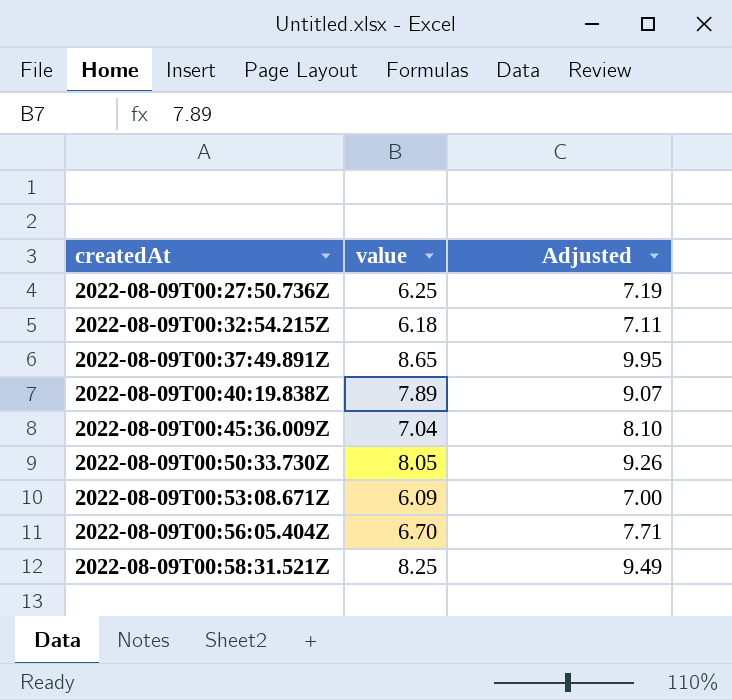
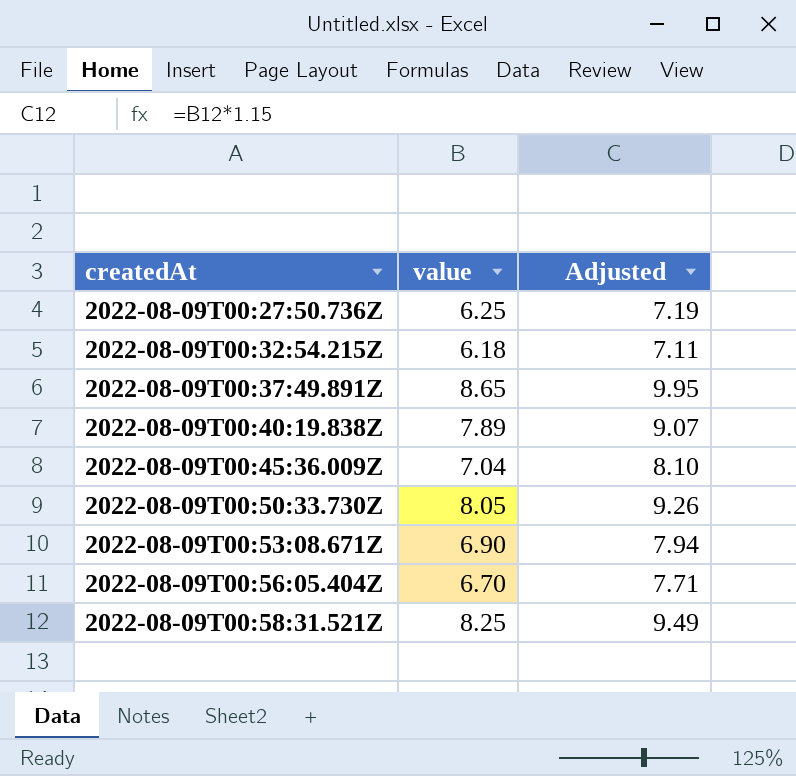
2022-08-09T00:53:08.671Z | value: 6.09 -> 6.90
2022-08-09T00:53:08.671Z | Adjusted: 7.00 -> 7.94

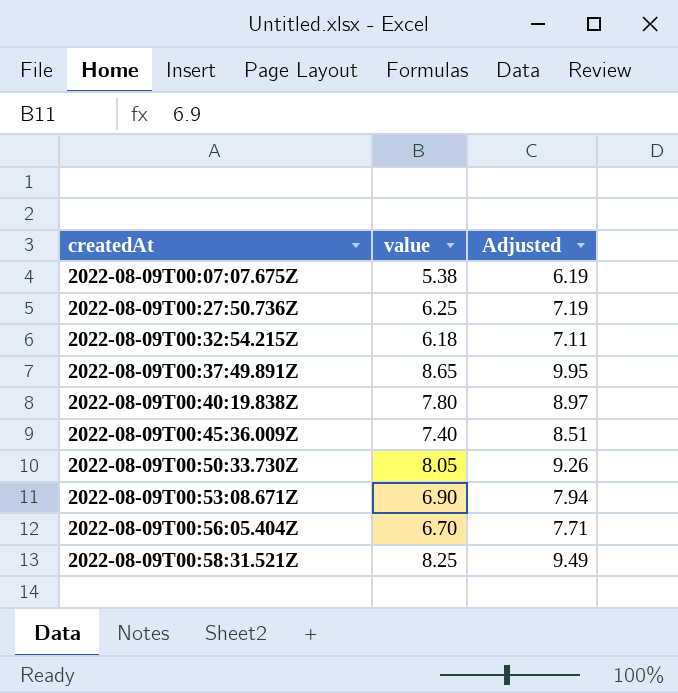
row 2022-08-09T00:07:07.675Z: none -> 5.38 | 6.19
2022-08-09T00:40:19.838Z | value: 7.89 -> 7.80
2022-08-09T00:40:19.838Z | Adjusted: 9.07 -> 8.97
2022-08-09T00:45:36.009Z | value: 7.04 -> 7.40
2022-08-09T00:45:36.009Z | Adjusted: 8.10 -> 8.51

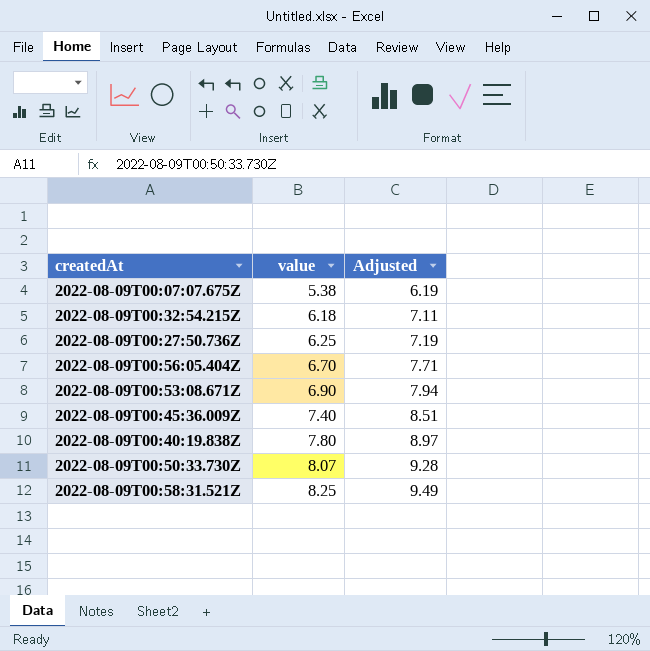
row order: createdAt ascending -> value ascending
row 2022-08-09T00:37:49.891Z: 8.65 | 9.95 -> none
2022-08-09T00:50:33.730Z | value: 8.05 -> 8.07
2022-08-09T00:50:33.730Z | Adjusted: 9.26 -> 9.28

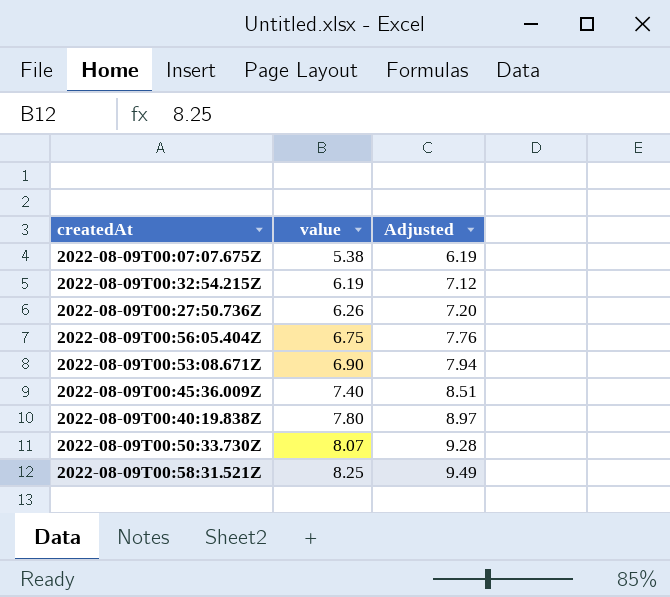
2022-08-09T00:32:54.215Z | value: 6.18 -> 6.19
2022-08-09T00:32:54.215Z | Adjusted: 7.11 -> 7.12
2022-08-09T00:27:50.736Z | value: 6.25 -> 6.26
2022-08-09T00:27:50.736Z | Adjusted: 7.19 -> 7.20
2022-08-09T00:56:05.404Z | value: 6.70 -> 6.75
2022-08-09T00:56:05.404Z | Adjusted: 7.71 -> 7.76

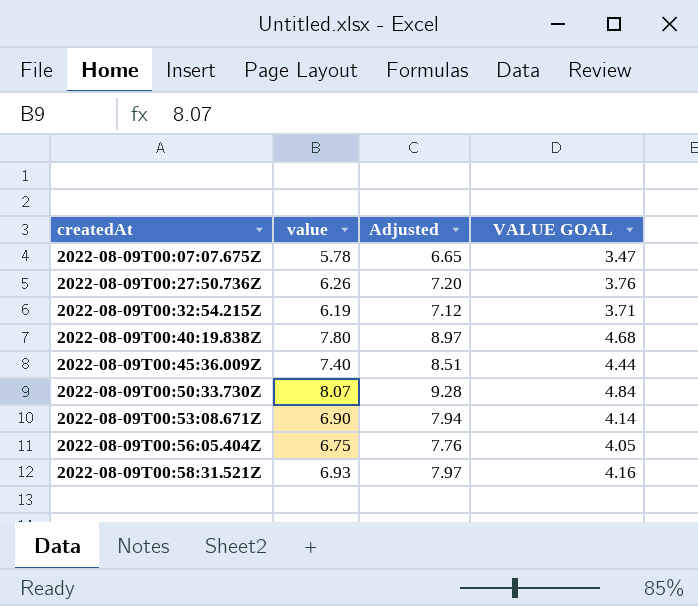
row order: value ascending -> createdAt ascending
column VALUE GOAL | formula: none -> [value] * 0.6
2022-08-09T00:07:07.675Z | value: 5.38 -> 5.78
2022-08-09T00:07:07.675Z | Adjusted: 6.19 -> 6.65
2022-08-09T00:58:31.521Z | value: 8.25 -> 6.93
2022-08-09T00:58:31.521Z | Adjusted: 9.49 -> 7.97

